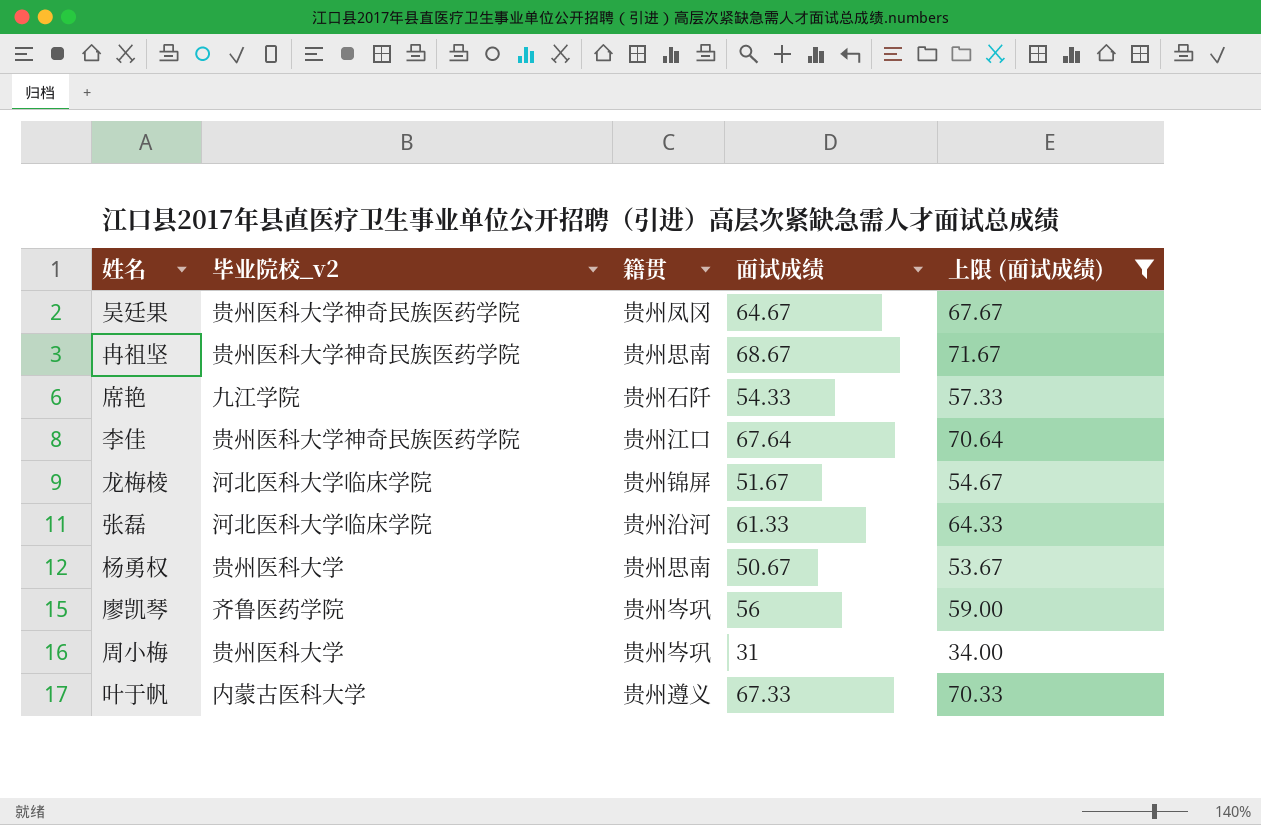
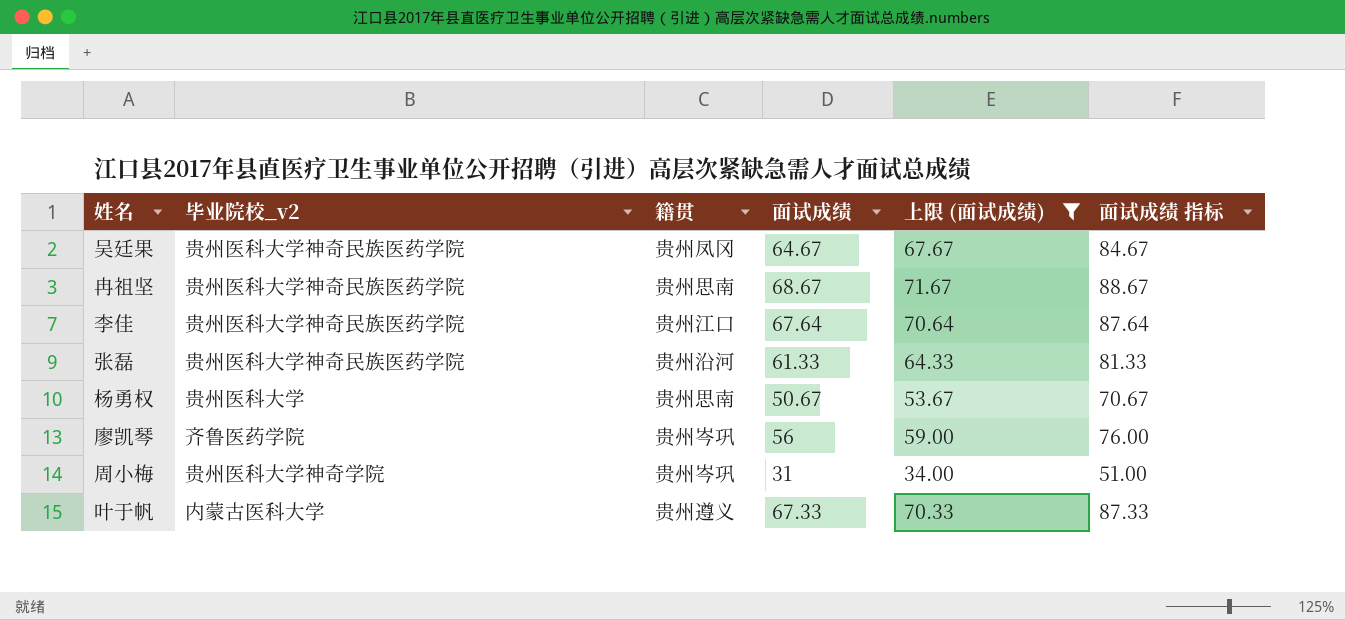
column 面试成绩 指标 | formula: none -> [面试成绩] + 20
row 席艳: 九江学院 | 贵州石阡 | 54.33 | 57.33 -> none
row 龙梅棱: 河北医科大学临床学院 | 贵州锦屏 | 51.67 | 54.67 -> none
张磊 | 毕业院校_v2: 河北医科大学临床学院 -> 贵州医科大学神奇民族医药学院
周小梅 | 毕业院校_v2: 贵州医科大学 -> 贵州医科大学神奇学院

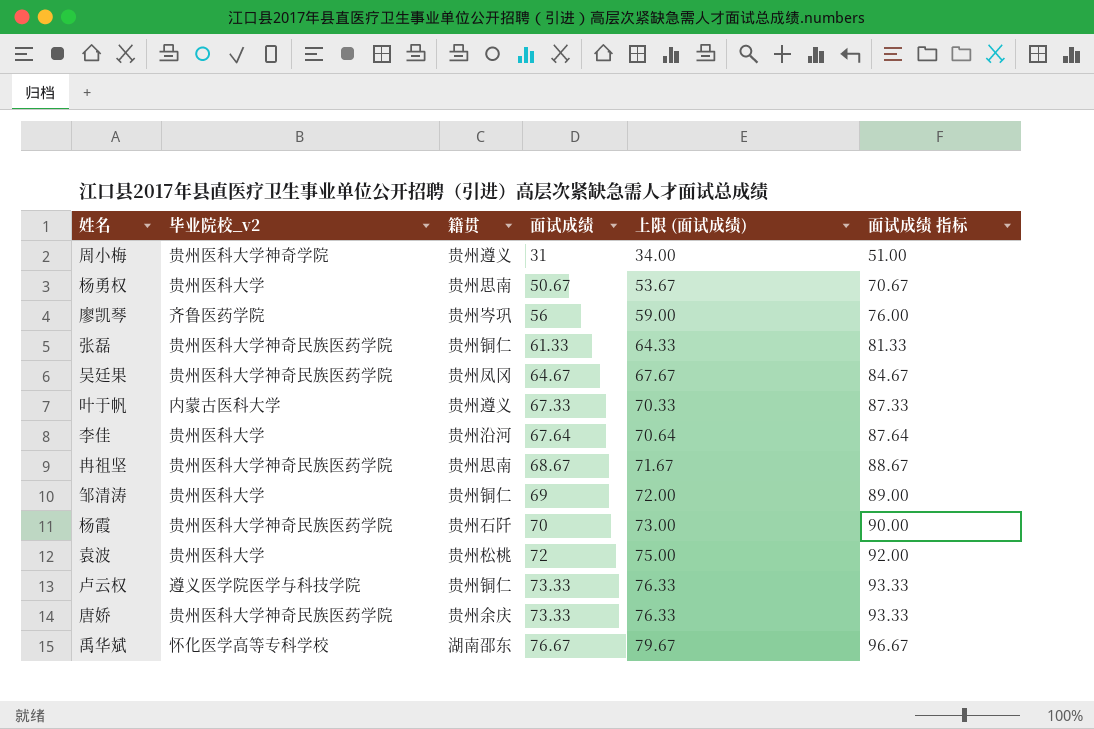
filter: 上限 (面试成绩) <= 71.67 -> none
row order: none -> 面试成绩 ascending
周小梅 | 籍贯: 贵州岑巩 -> 贵州遵义
张磊 | 籍贯: 贵州沿河 -> 贵州铜仁
李佳 | 毕业院校_v2: 贵州医科大学神奇民族医药学院 -> 贵州医科大学
李佳 | 籍贯: 贵州江口 -> 贵州沿河

